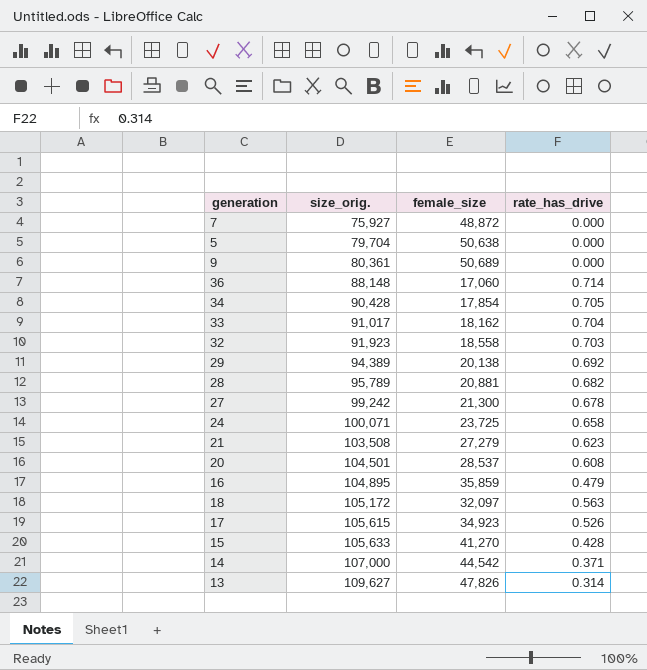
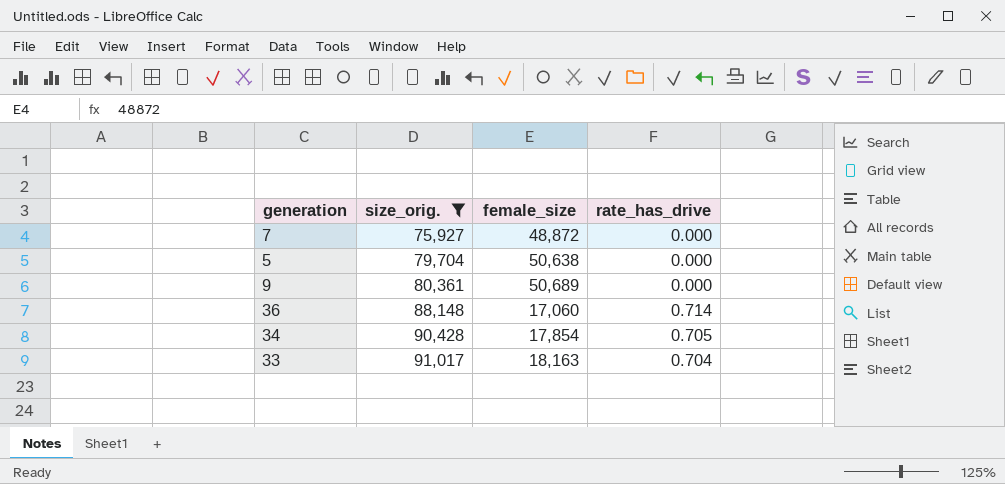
filter: none -> size_orig. <= 91,017
33 | female_size: 18,162 -> 18,163

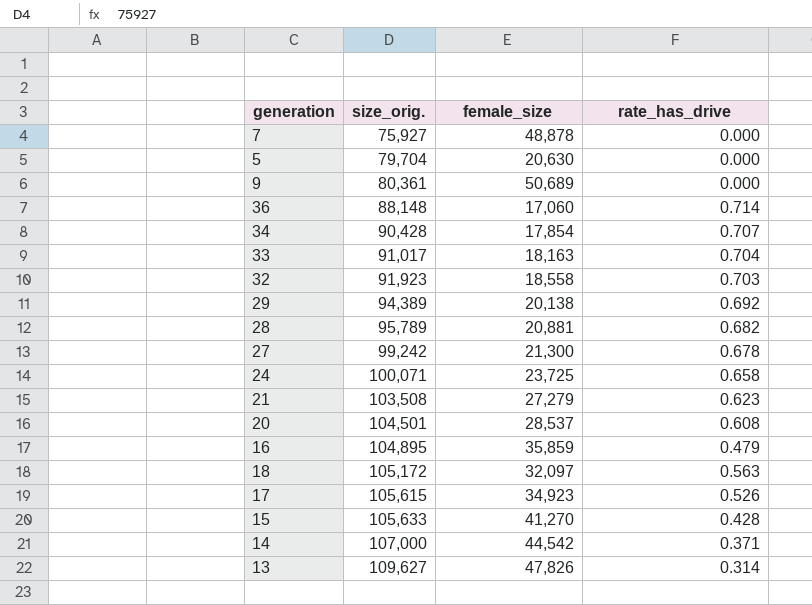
filter: size_orig. <= 91,017 -> none
7 | female_size: 48,872 -> 48,878
5 | female_size: 50,638 -> 20,630
34 | rate_has_drive: 0.705 -> 0.707

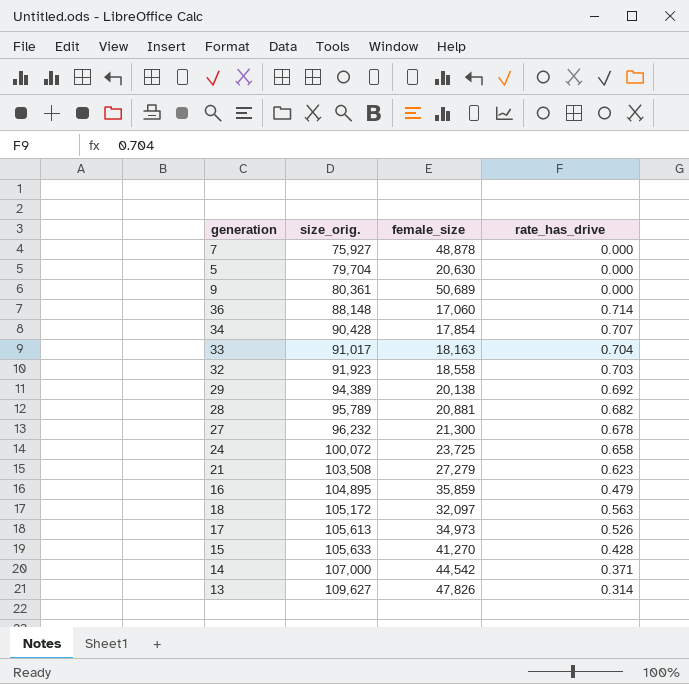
row 20: 104,501 | 28,537 | 0.608 -> none
27 | size_orig.: 99,242 -> 96,232
24 | size_orig.: 100,071 -> 100,072
17 | size_orig.: 105,615 -> 105,613
17 | female_size: 34,923 -> 34,973

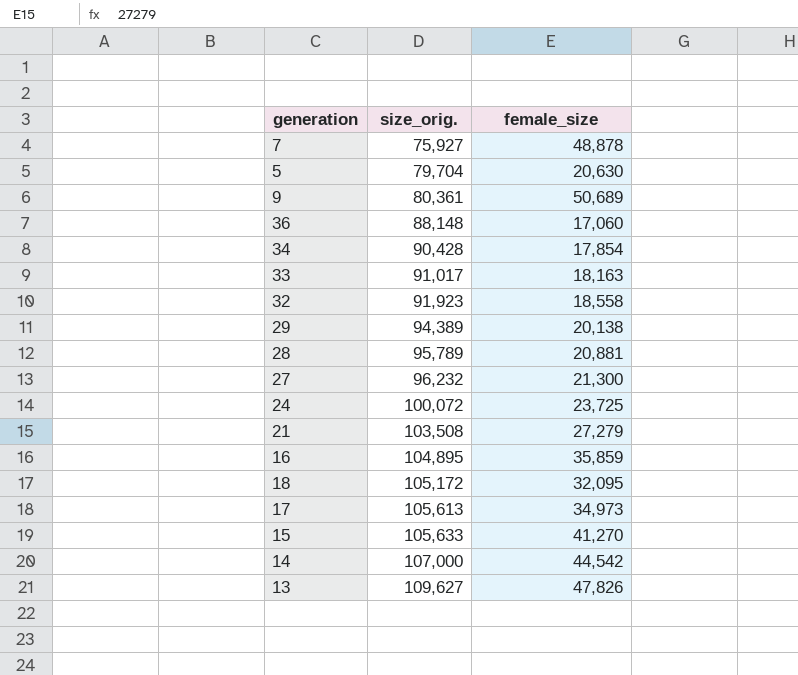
column rate_has_drive | position: 4 -> none
18 | female_size: 32,097 -> 32,095

